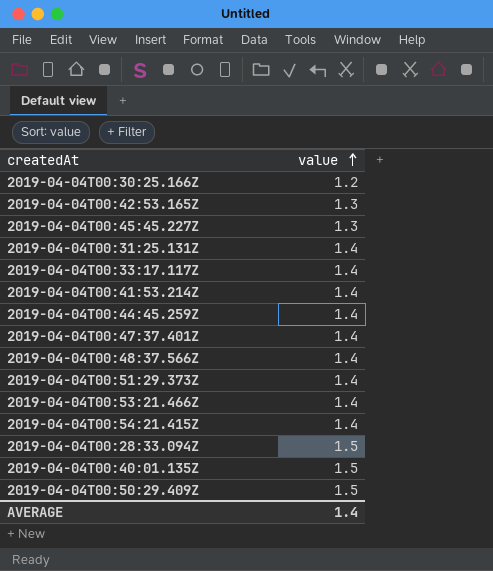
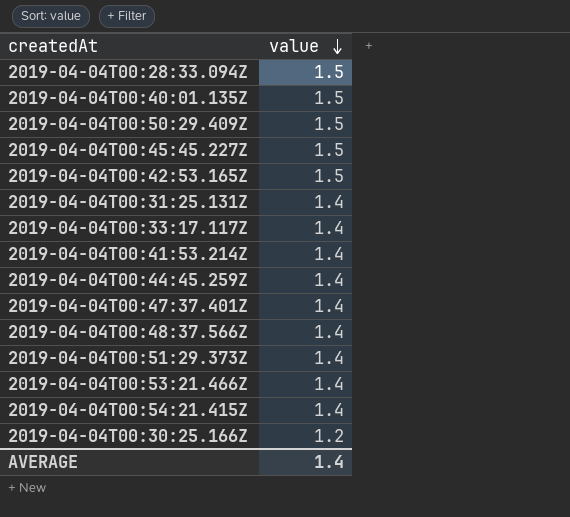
row order: value ascending -> value descending
2019-04-04T00:45:45.227Z | value: 1.3 -> 1.5
2019-04-04T00:42:53.165Z | value: 1.3 -> 1.5

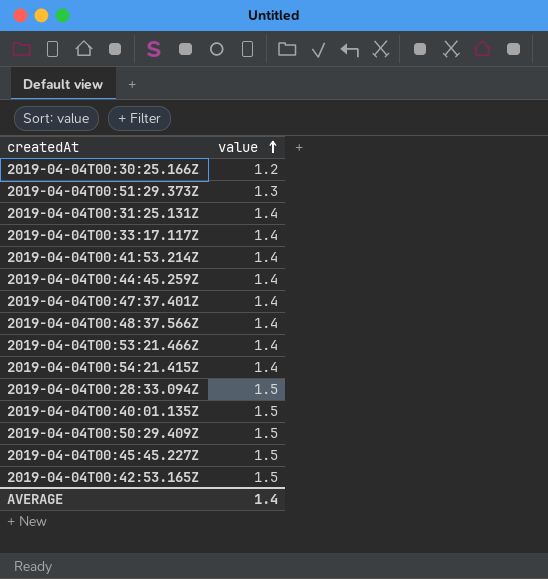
row order: value descending -> value ascending
2019-04-04T00:51:29.373Z | value: 1.4 -> 1.3

